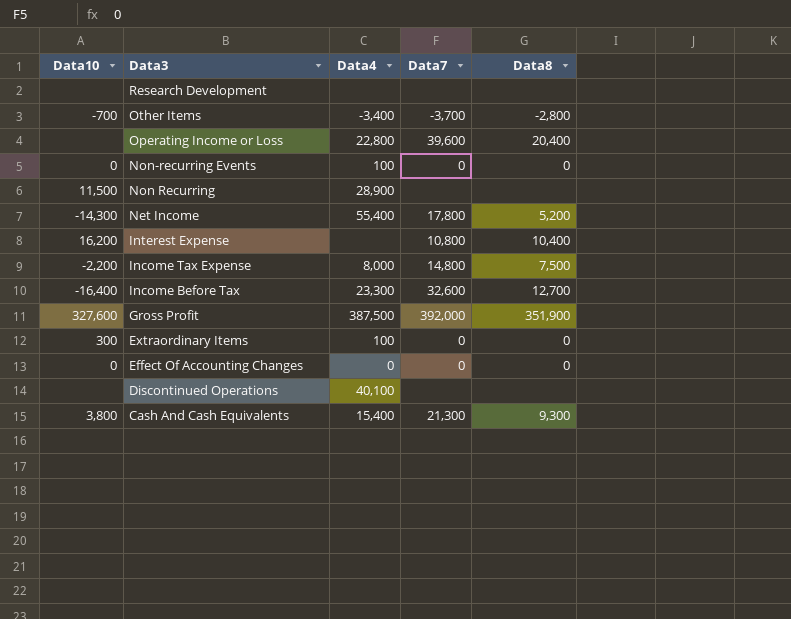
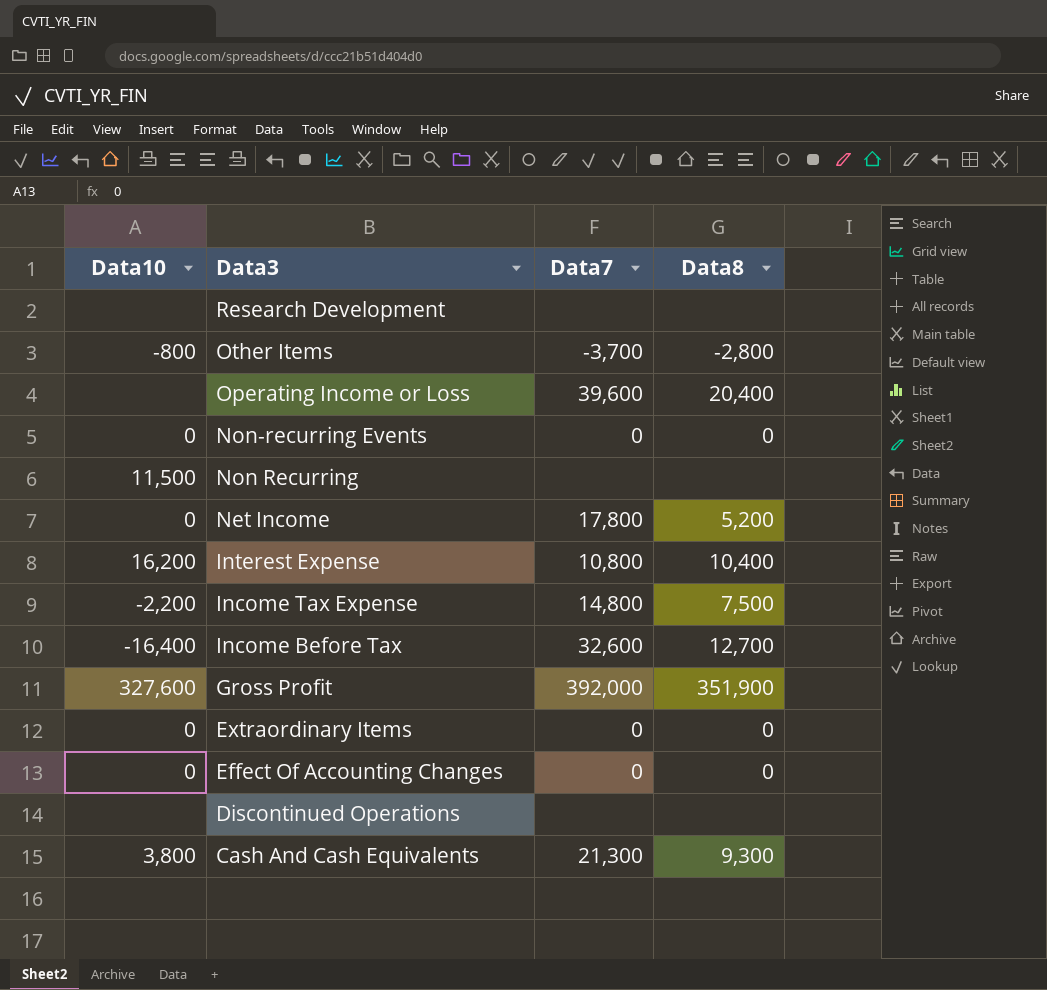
column Data4 | position: 3 -> none
Other Items | Data10: -700 -> -800
Net Income | Data10: -14,300 -> 0
Extraordinary Items | Data10: 300 -> 0

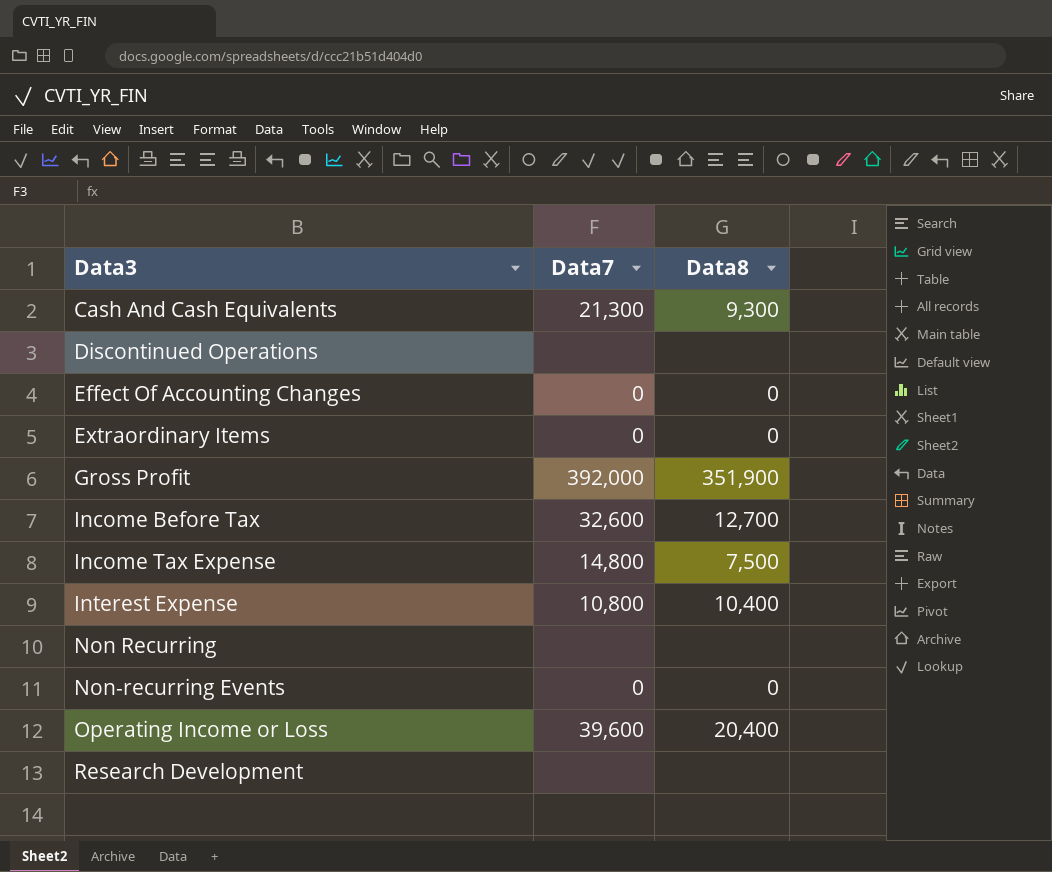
row order: Data3 descending -> Data3 ascending
column Data10 | position: 1 -> none
row Other Items: -800 | -3,700 | -2,800 -> none
row Net Income: 0 | 17,800 | 5,200 -> none

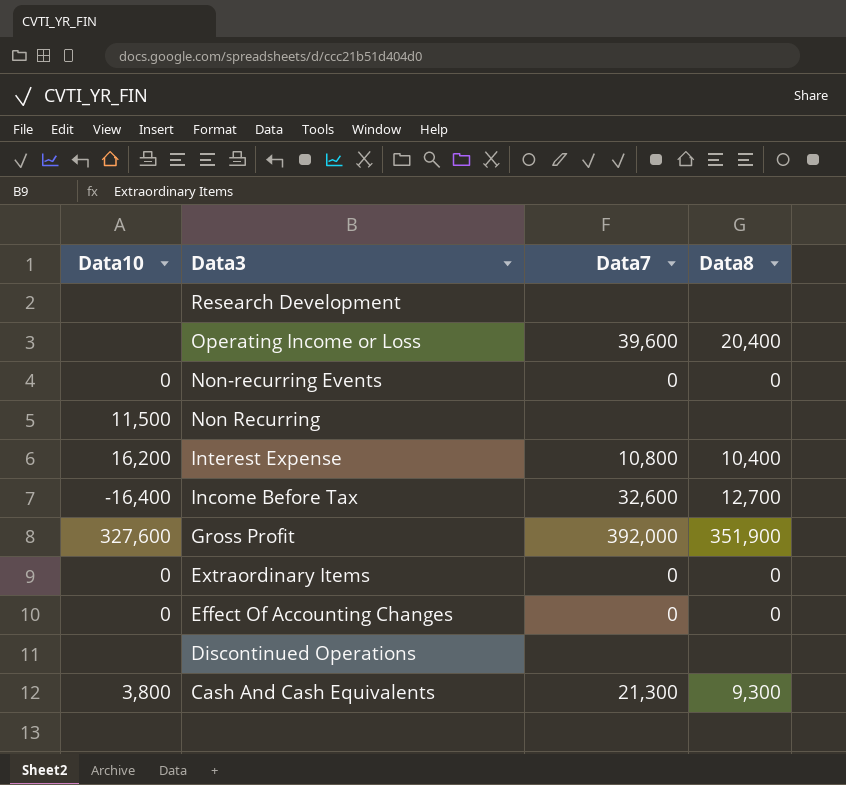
row order: Data3 ascending -> Data3 descending
column Data10 | position: none -> 1
row Income Tax Expense: 14,800 | 7,500 -> none

